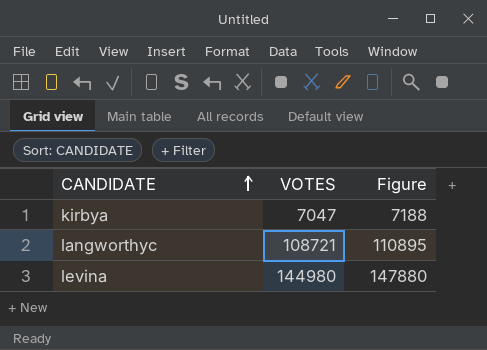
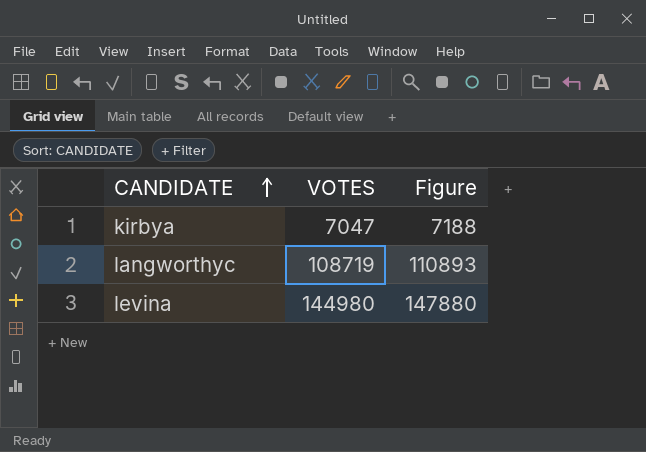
langworthyc | VOTES: 108721 -> 108719
langworthyc | Figure: 110895 -> 110893

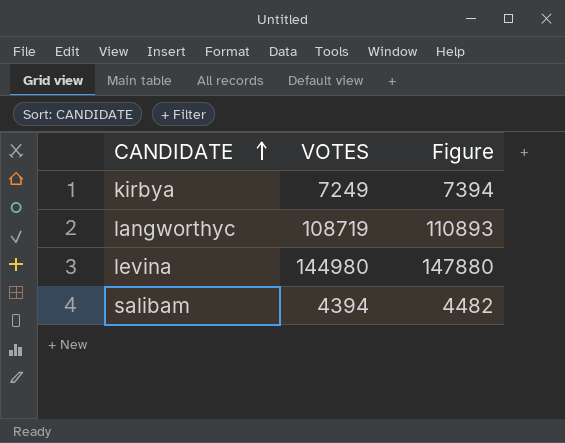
kirbya | VOTES: 7047 -> 7249
kirbya | Figure: 7188 -> 7394
row salibam: none -> 4394 | 4482

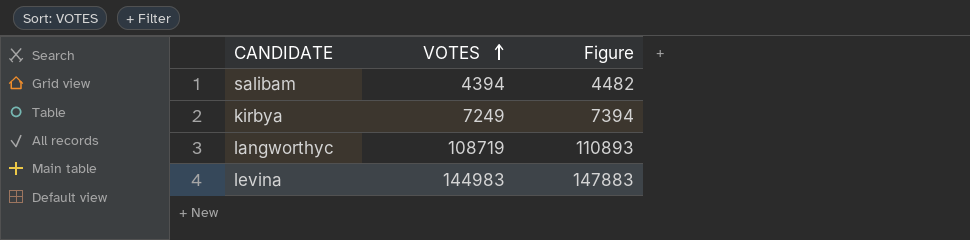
row order: CANDIDATE ascending -> VOTES ascending
levina | VOTES: 144980 -> 144983
levina | Figure: 147880 -> 147883

